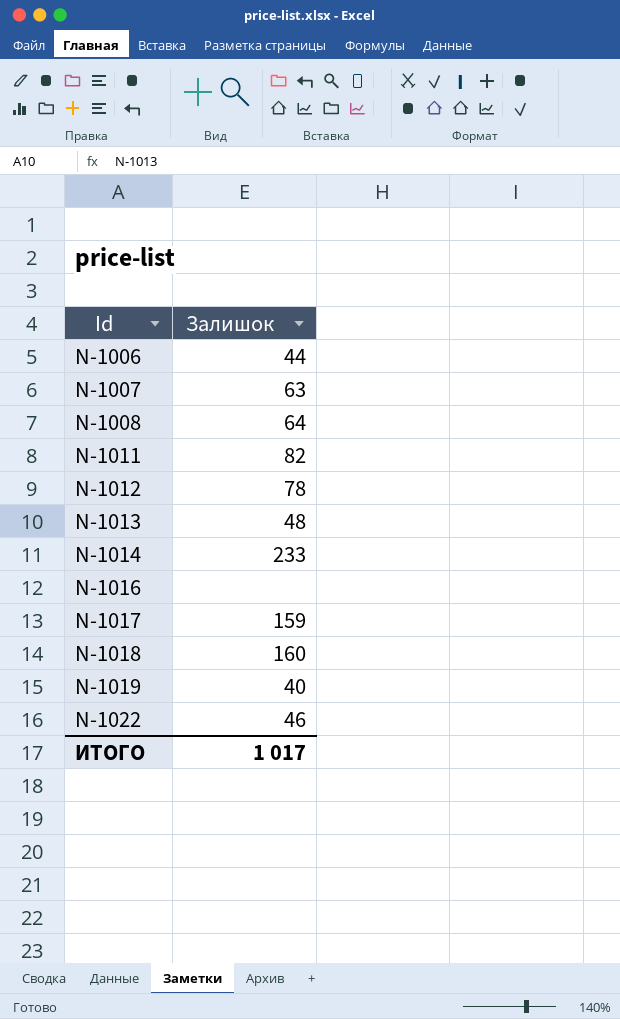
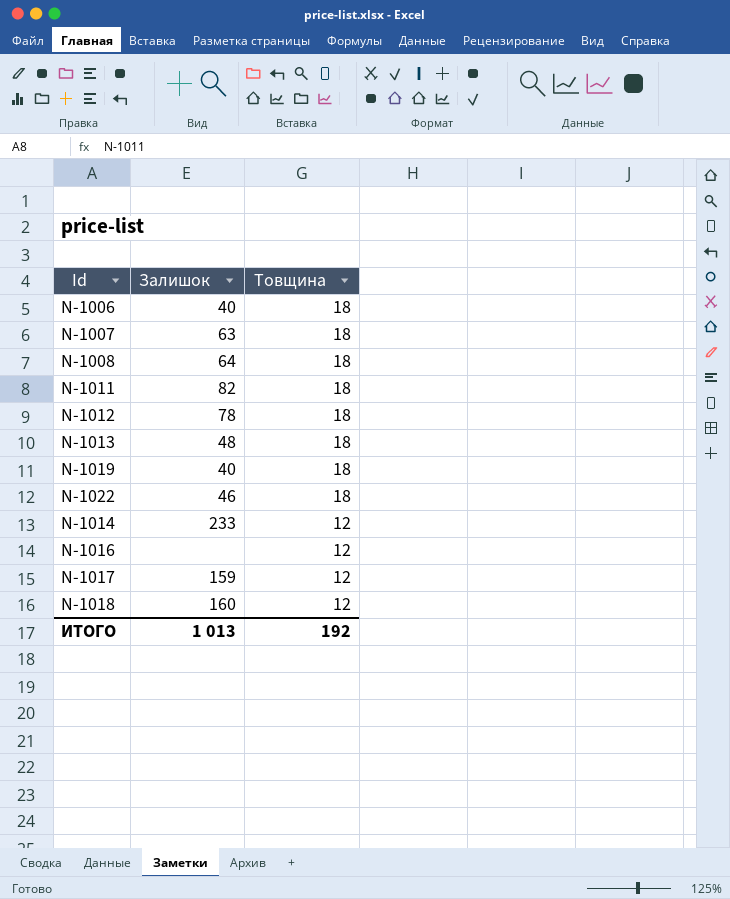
row order: Id ascending -> Товщина descending
column Товщина | position: none -> 3
N-1006 | Залишок: 44 -> 40
ИТОГО | Залишок: 1 017 -> 1 013

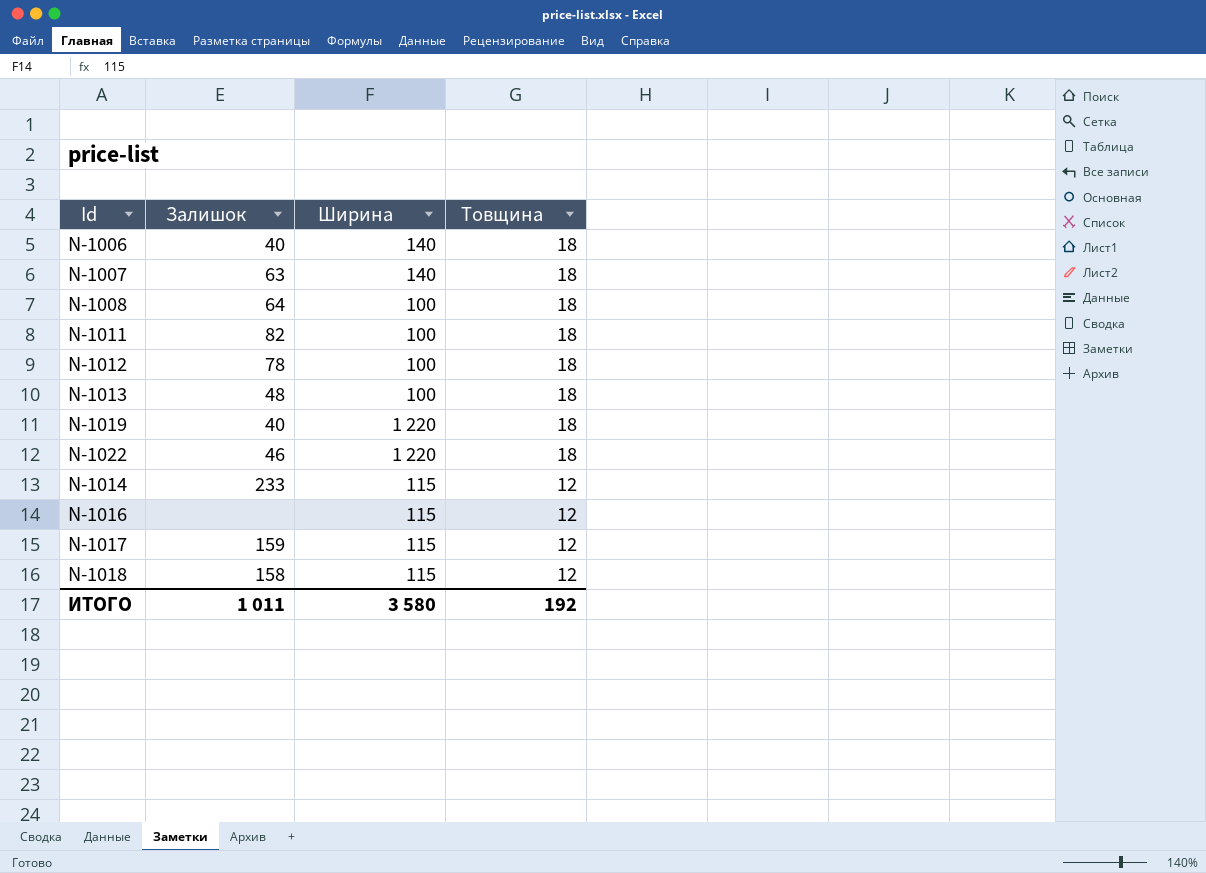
column Ширина | position: none -> 3
N-1018 | Залишок: 160 -> 158
ИТОГО | Залишок: 1 013 -> 1 011

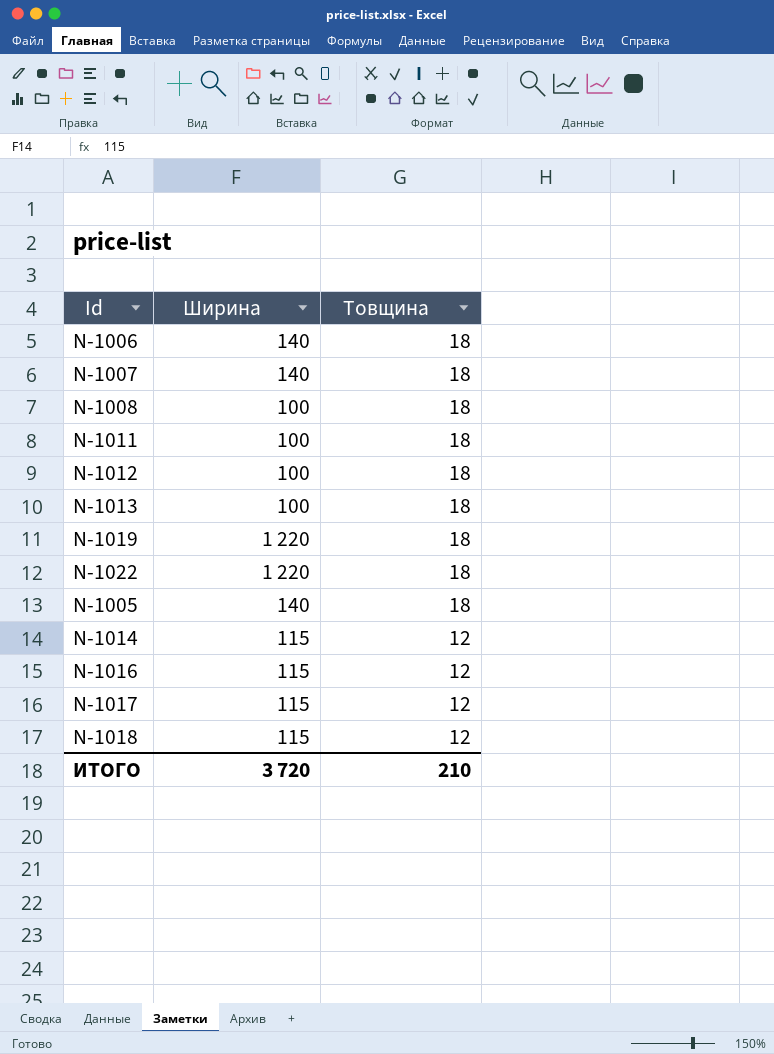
column Залишок | position: 2 -> none
row N-1005: none -> 140 | 18
ИТОГО | Ширина: 3 580 -> 3 720
ИТОГО | Товщина: 192 -> 210

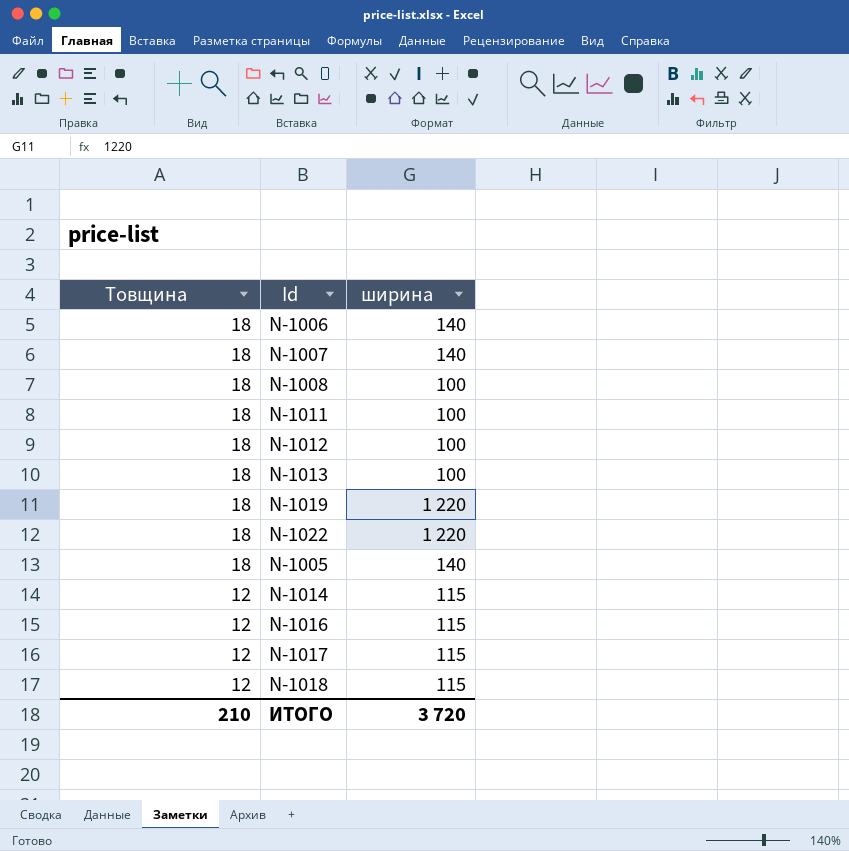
column Товщина | position: 3 -> 1
column name: Ширина -> ширина

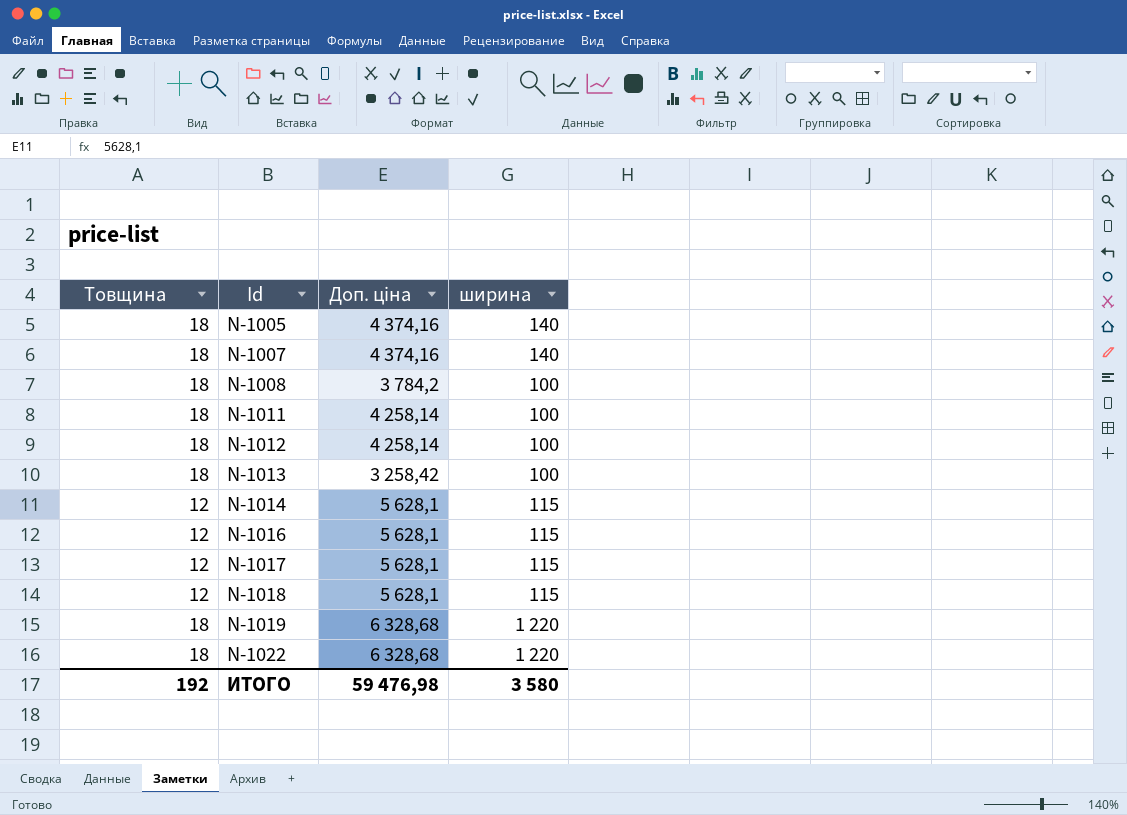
row order: Товщина descending -> Id ascending
column Доп. ціна | position: none -> 3
row N-1006: 18 | 140 -> none
ИТОГО | Товщина: 210 -> 192
ИТОГО | ширина: 3 720 -> 3 580

